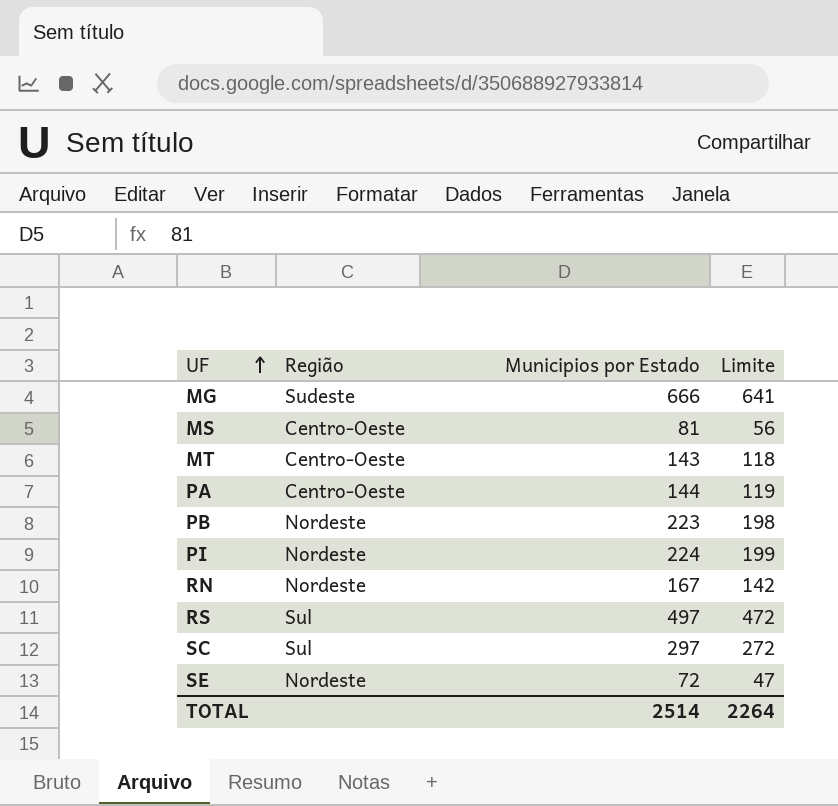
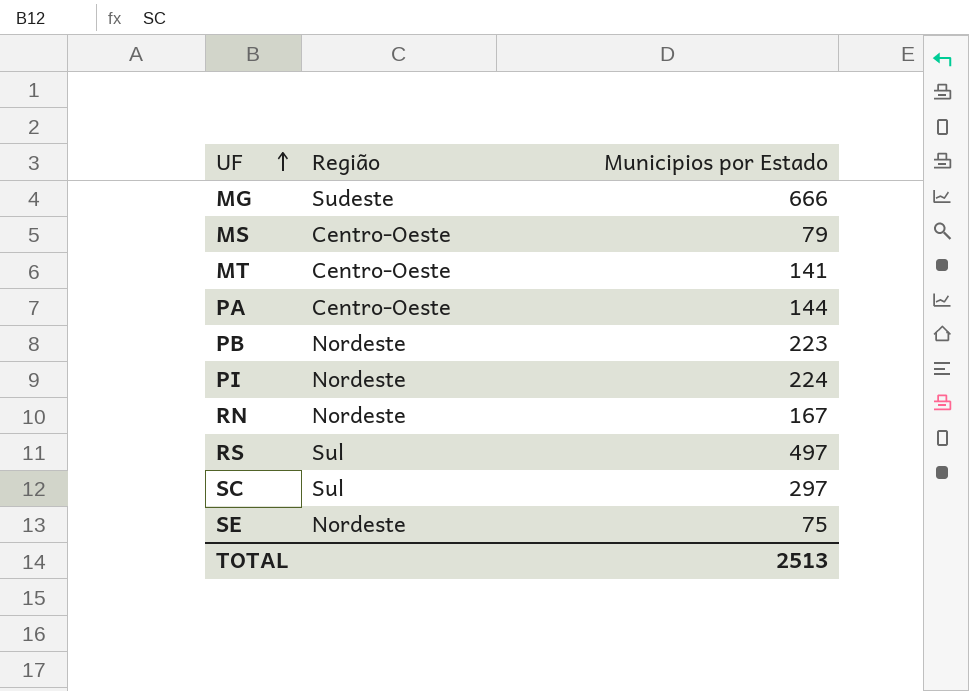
column Limite | formula: [Municipios por Estado] - 25 -> none
MS | Municipios por Estado: 81 -> 79
MT | Municipios por Estado: 143 -> 141
SE | Municipios por Estado: 72 -> 75
TOTAL | Municipios por Estado: 2514 -> 2513

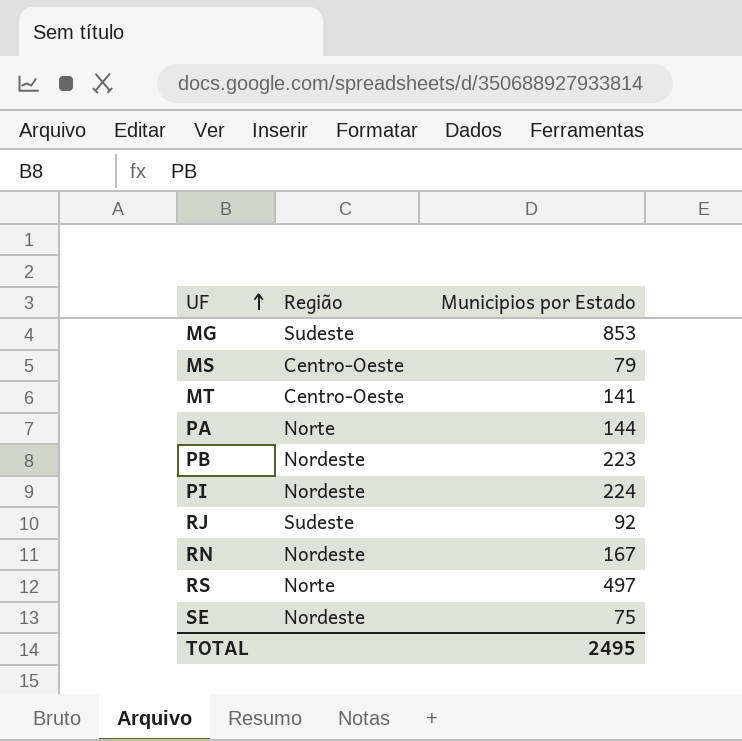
row SC: Sul | 297 -> none
MG | Municipios por Estado: 666 -> 853
PA | Região: Centro-Oeste -> Norte
row RJ: none -> Sudeste | 92
RS | Região: Sul -> Norte
TOTAL | Municipios por Estado: 2513 -> 2495

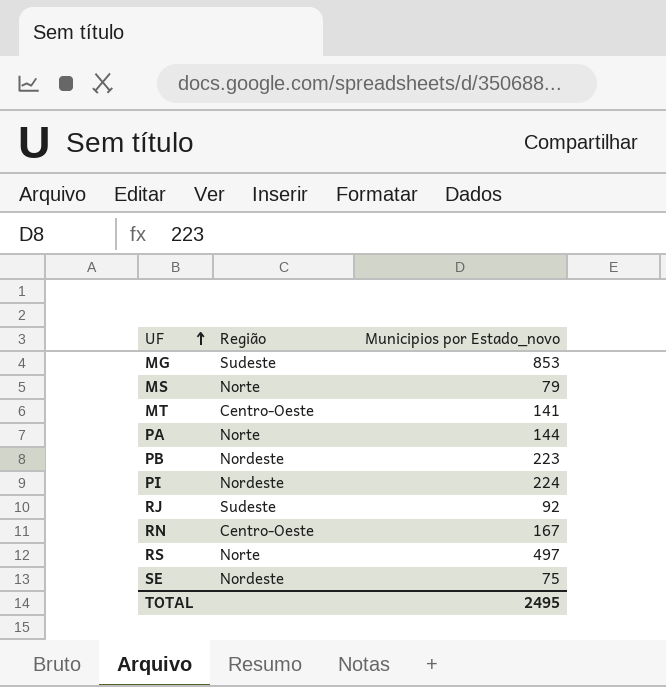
column name: Municipios por Estado -> Municipios por Estado_novo
MS | Região: Centro-Oeste -> Norte
RN | Região: Nordeste -> Centro-Oeste

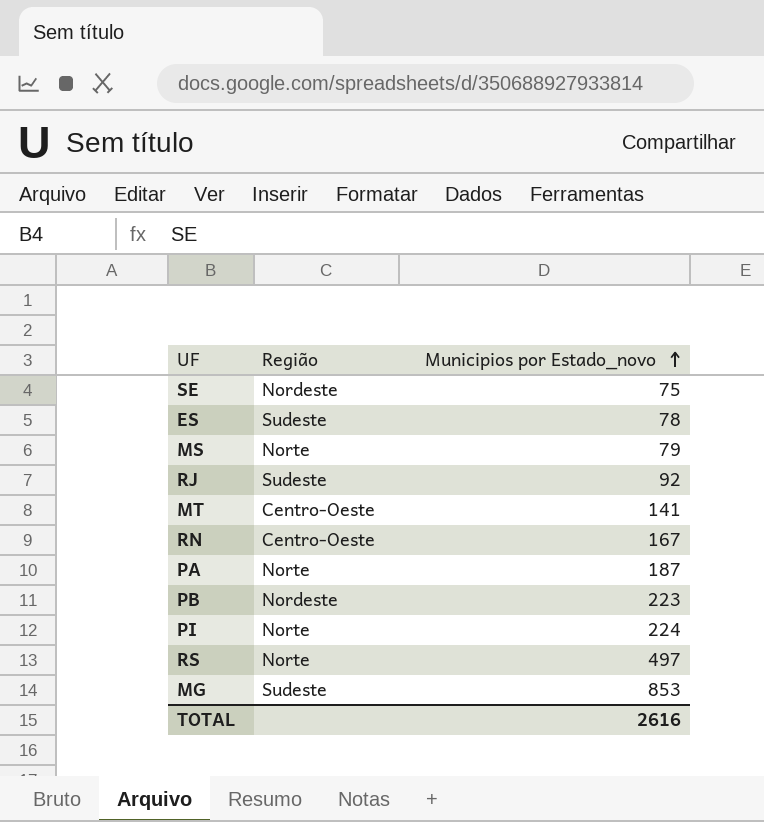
row order: UF ascending -> Municipios por Estado_novo ascending
row ES: none -> Sudeste | 78
PA | Municipios por Estado_novo: 144 -> 187
PI | Região: Nordeste -> Norte
TOTAL | Municipios por Estado_novo: 2495 -> 2616

